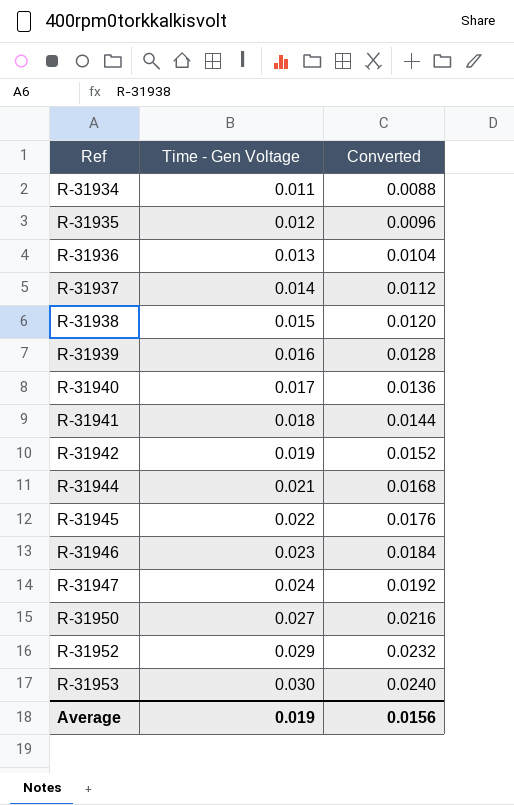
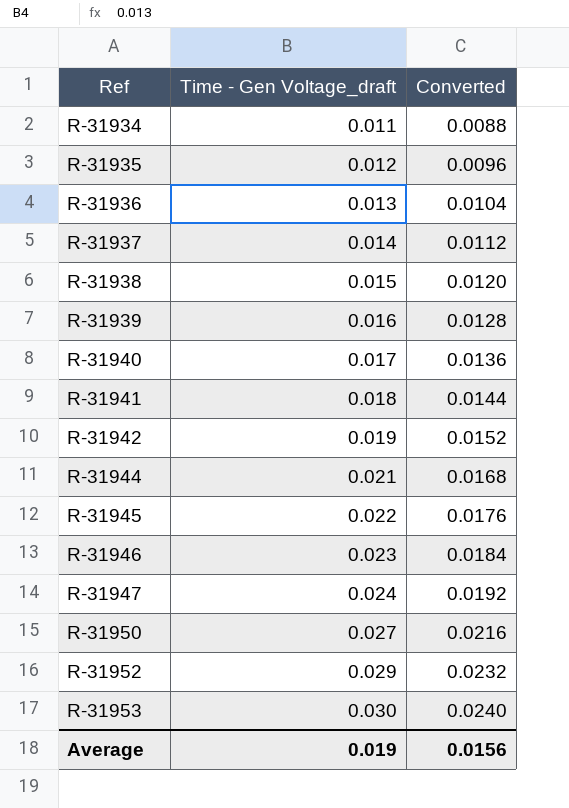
column name: Time - Gen Voltage -> Time - Gen Voltage_draft

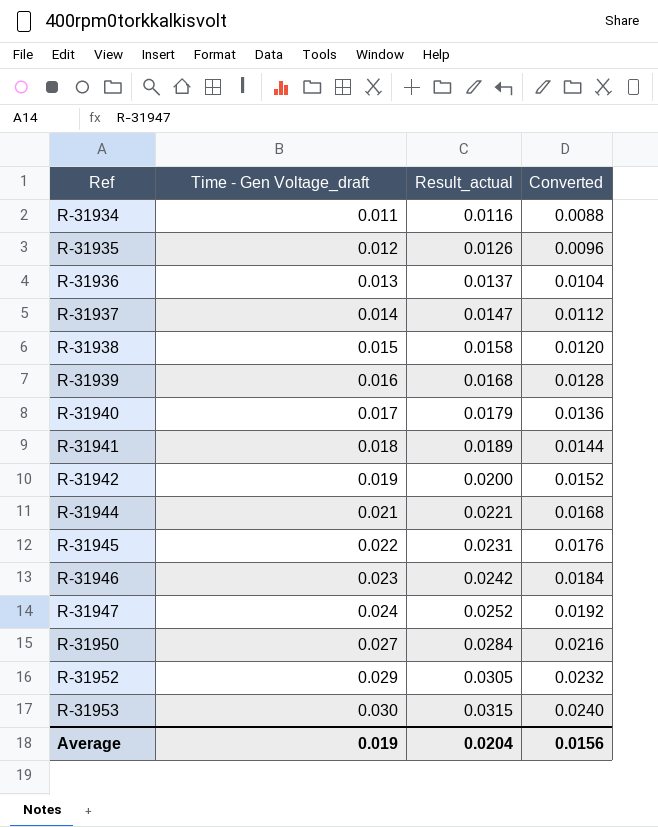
column Result_actual | formula: none -> [Time - Gen Voltage_draft] * 1.05

